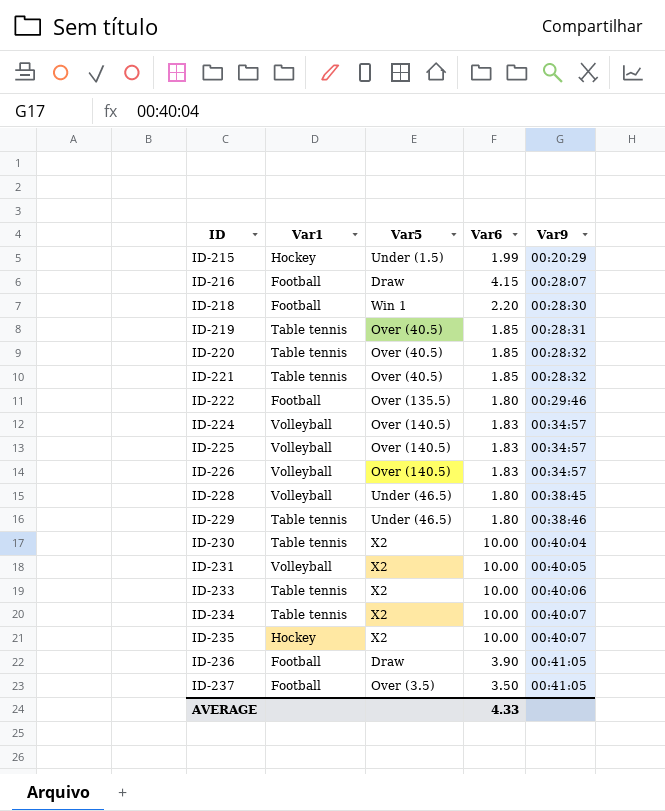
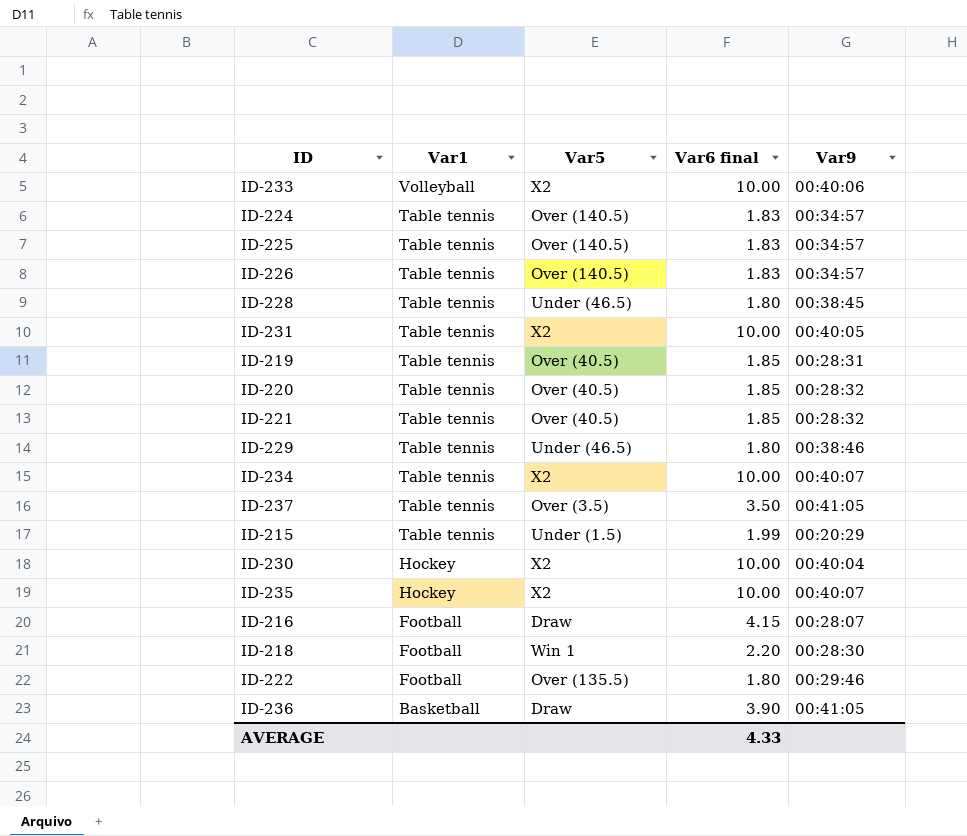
row order: ID ascending -> Var1 descending
column name: Var6 -> Var6 final
ID-233 | Var1: Table tennis -> Volleyball
ID-224 | Var1: Volleyball -> Table tennis
ID-225 | Var1: Volleyball -> Table tennis
ID-226 | Var1: Volleyball -> Table tennis
ID-228 | Var1: Volleyball -> Table tennis
ID-231 | Var1: Volleyball -> Table tennis
ID-237 | Var1: Football -> Table tennis
ID-215 | Var1: Hockey -> Table tennis
ID-230 | Var1: Table tennis -> Hockey
ID-236 | Var1: Football -> Basketball

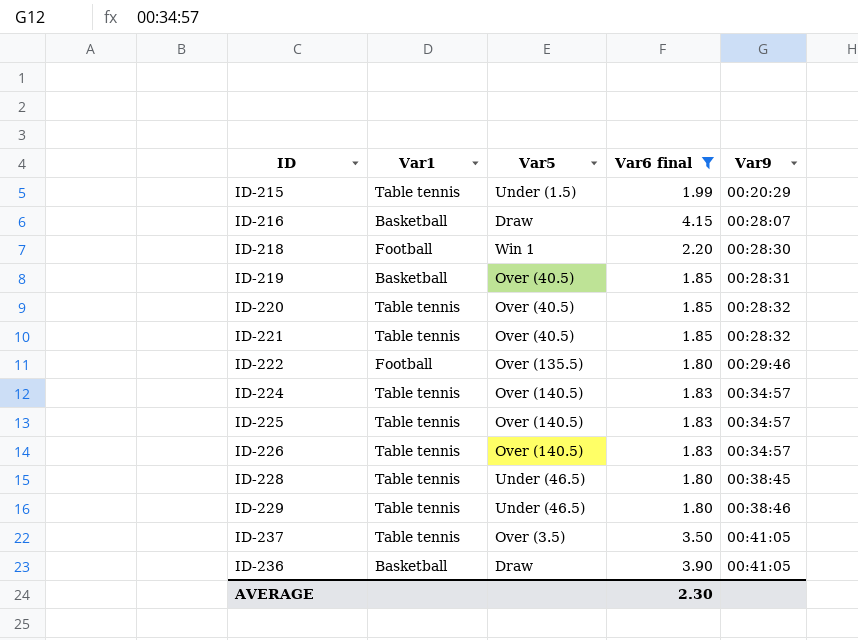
filter: none -> Var6 final != 10.00
row order: Var1 descending -> Var9 ascending
ID-216 | Var1: Football -> Basketball
ID-219 | Var1: Table tennis -> Basketball
AVERAGE | Var6 final: 4.33 -> 2.30

